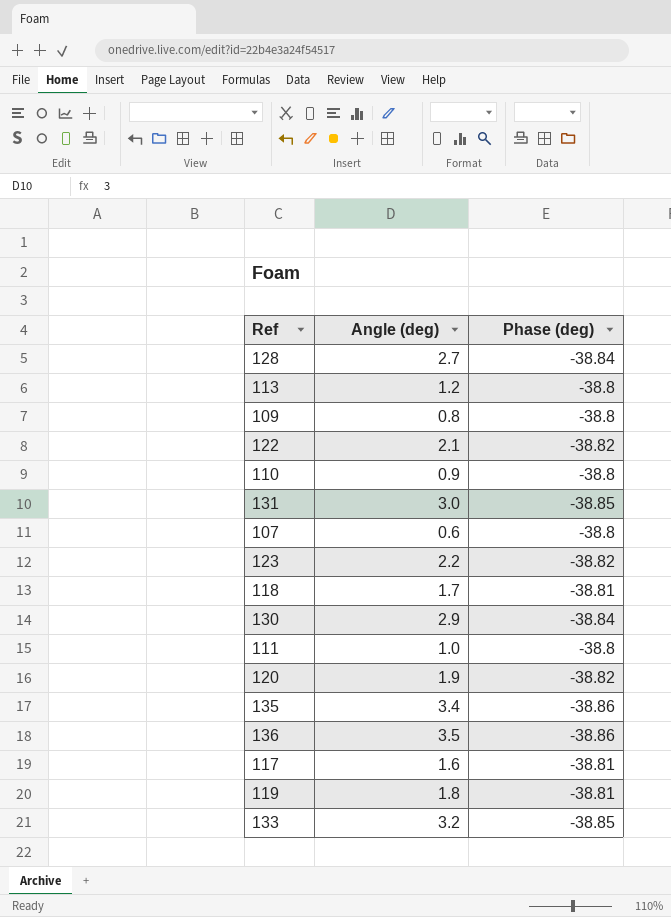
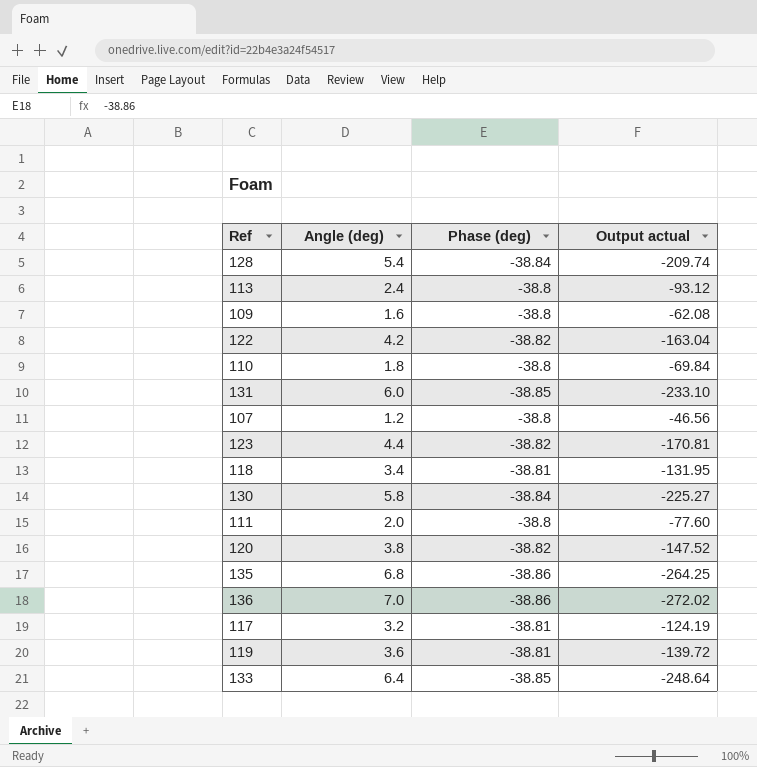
column Output actual | formula: none -> [Angle (deg)] * [Phase (deg)]
128 | Angle (deg): 2.7 -> 5.4
113 | Angle (deg): 1.2 -> 2.4
109 | Angle (deg): 0.8 -> 1.6
122 | Angle (deg): 2.1 -> 4.2
110 | Angle (deg): 0.9 -> 1.8
131 | Angle (deg): 3.0 -> 6.0
107 | Angle (deg): 0.6 -> 1.2
123 | Angle (deg): 2.2 -> 4.4
118 | Angle (deg): 1.7 -> 3.4
130 | Angle (deg): 2.9 -> 5.8
111 | Angle (deg): 1.0 -> 2.0
120 | Angle (deg): 1.9 -> 3.8
135 | Angle (deg): 3.4 -> 6.8
136 | Angle (deg): 3.5 -> 7.0
117 | Angle (deg): 1.6 -> 3.2
119 | Angle (deg): 1.8 -> 3.6
133 | Angle (deg): 3.2 -> 6.4

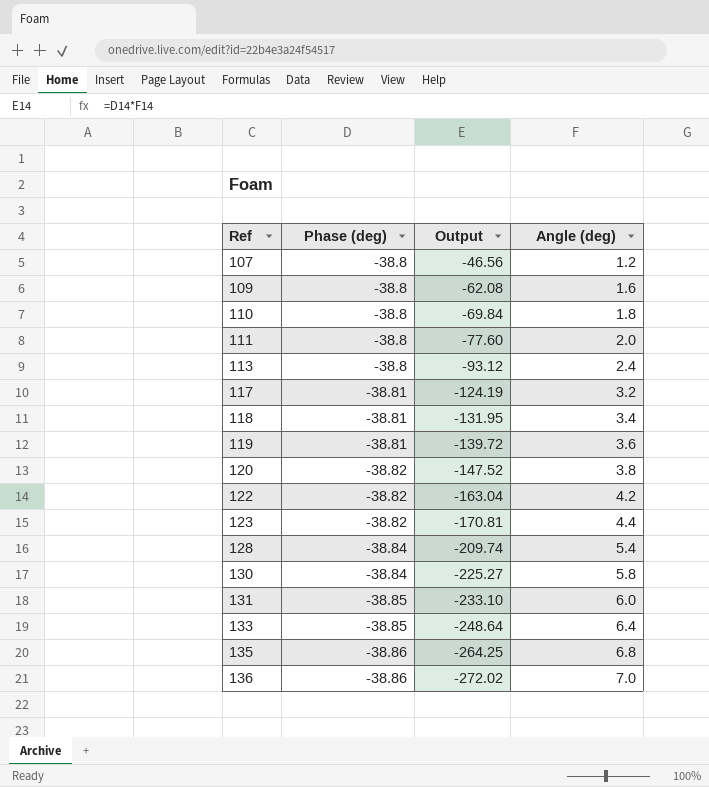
row order: none -> Ref ascending
column name: Output actual -> Output
column Angle (deg) | position: 2 -> 4

